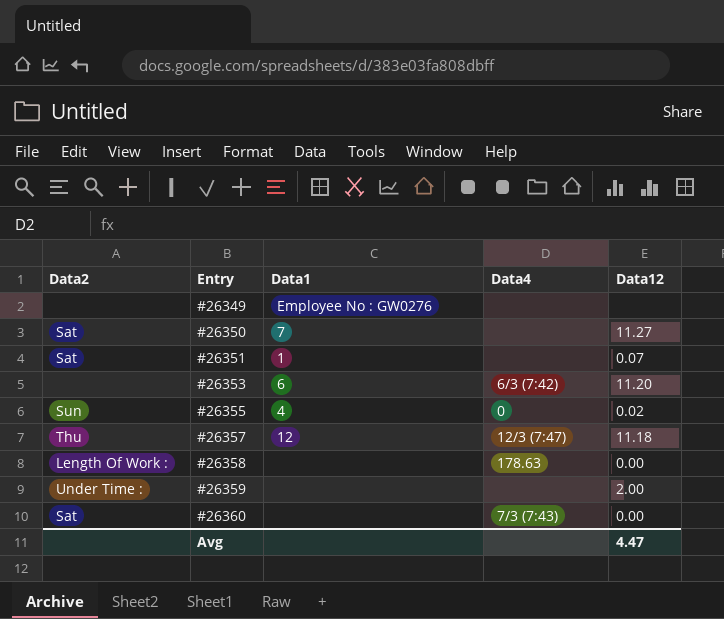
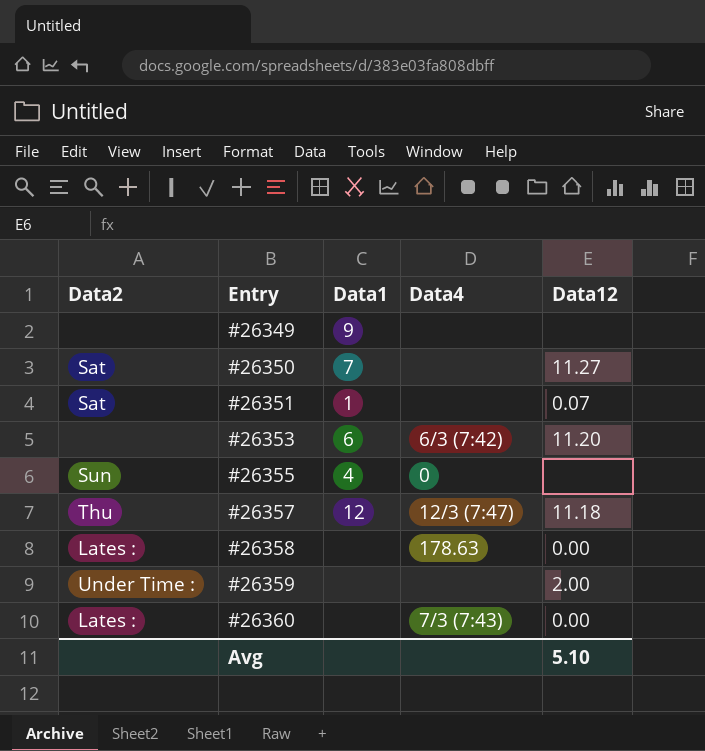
#26349 | Data1: Employee No : GW0276 -> 9
#26355 | Data12: 0.02 -> none
#26358 | Data2: Length Of Work : -> Lates :
#26360 | Data2: Sat -> Lates :
Avg | Data12: 4.47 -> 5.10

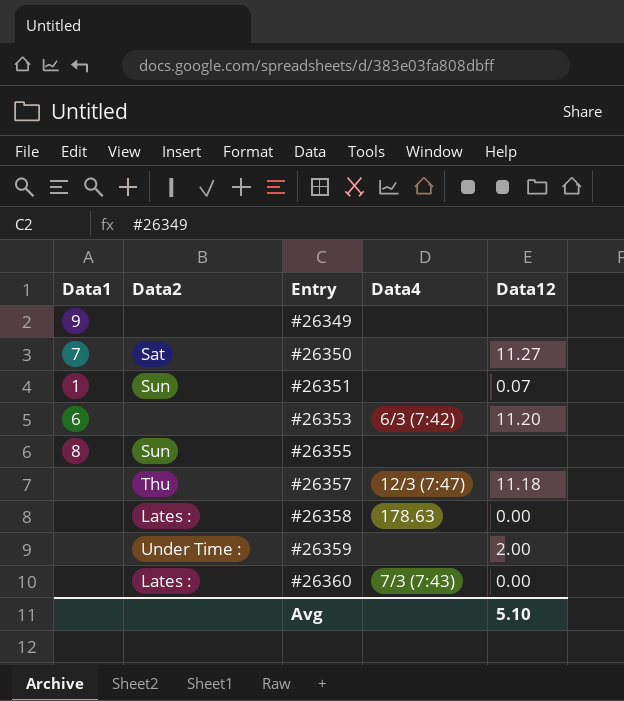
column Data1 | position: 3 -> 1
#26351 | Data2: Sat -> Sun
#26355 | Data1: 4 -> 8
#26355 | Data4: 0 -> none
#26357 | Data1: 12 -> none

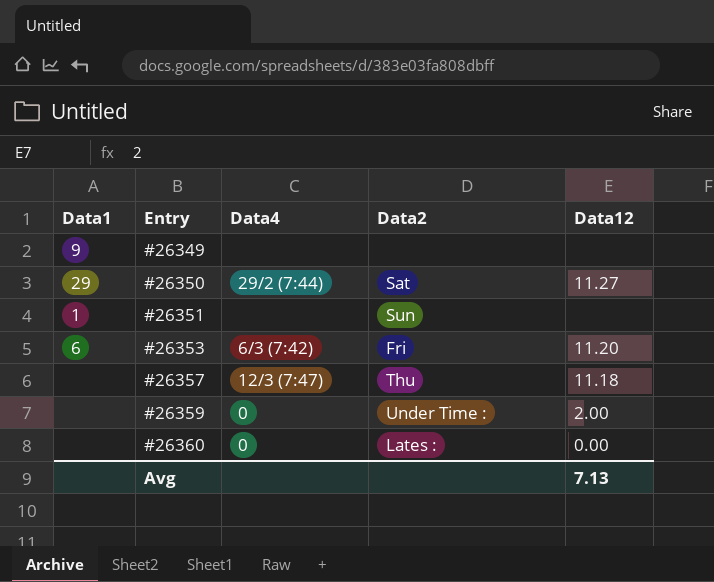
column Data2 | position: 2 -> 4
row #26355: 8 | Sun | none | none -> none
row #26358: none | Lates : | 178.63 | 0.00 -> none
#26350 | Data1: 7 -> 29
#26350 | Data4: none -> 29/2 (7:44)
#26351 | Data12: 0.07 -> none
#26353 | Data2: none -> Fri
#26359 | Data4: none -> 0
#26360 | Data4: 7/3 (7:43) -> 0
Avg | Data12: 5.10 -> 7.13

